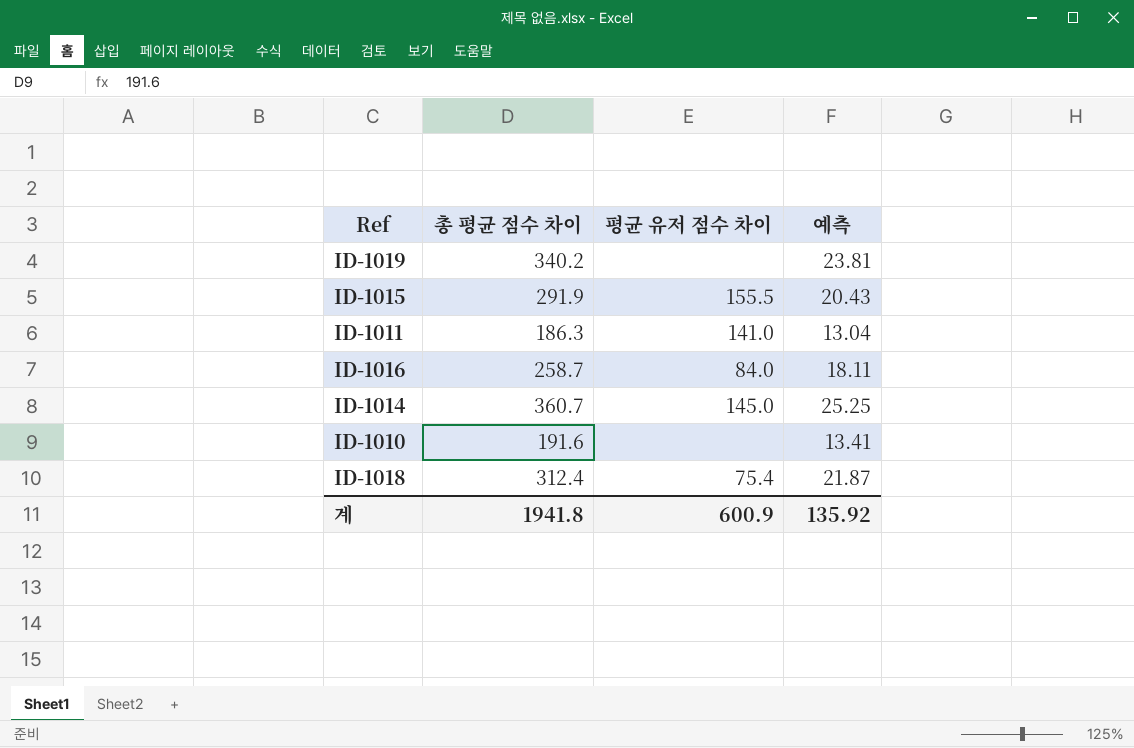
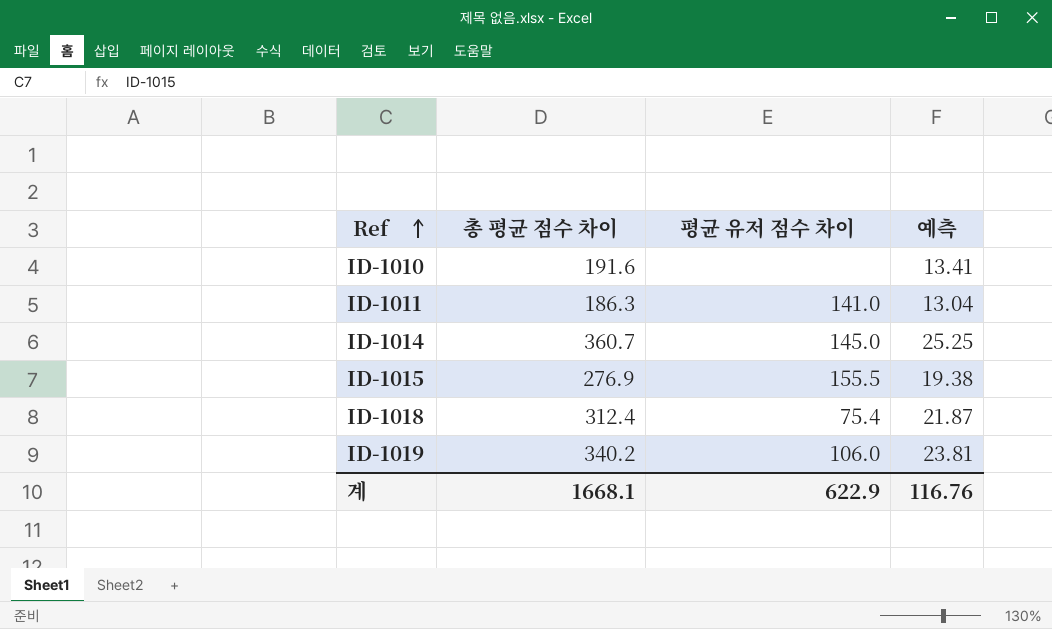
row order: none -> Ref ascending
row ID-1016: 258.7 | 84.0 | 18.11 -> none
ID-1015 | 총 평균 점수 차이: 291.9 -> 276.9
ID-1015 | 예측: 20.43 -> 19.38
ID-1019 | 평균 유저 점수 차이: none -> 106.0
계 | 총 평균 점수 차이: 1941.8 -> 1668.1
계 | 평균 유저 점수 차이: 600.9 -> 622.9
계 | 예측: 135.92 -> 116.76

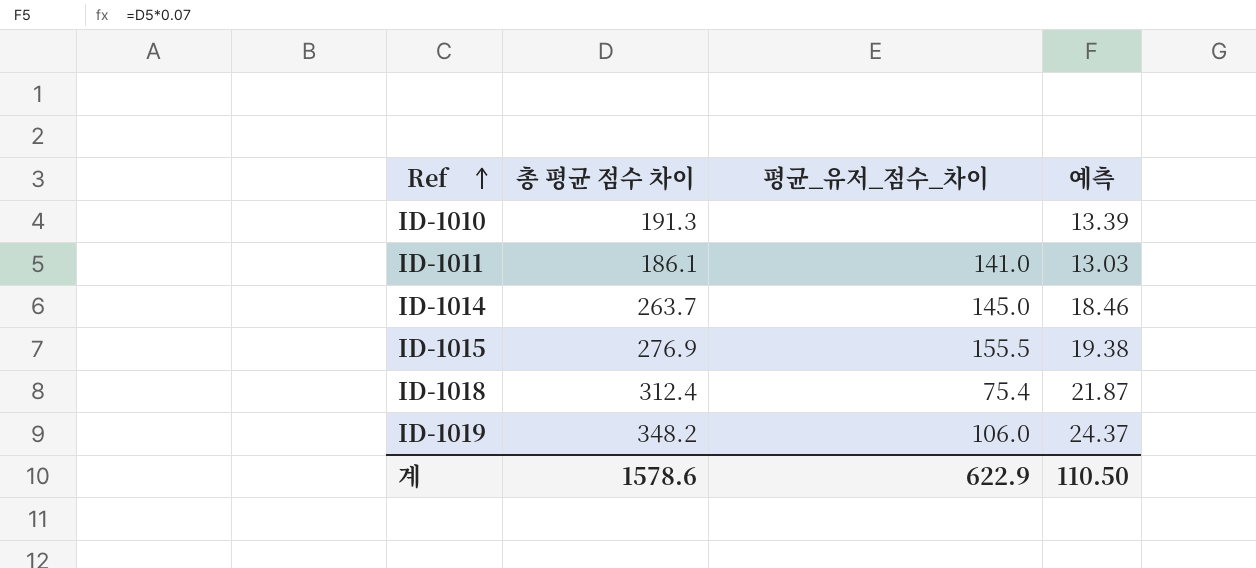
column name: 평균 유저 점수 차이 -> 평균_유저_점수_차이
ID-1010 | 총 평균 점수 차이: 191.6 -> 191.3
ID-1010 | 예측: 13.41 -> 13.39
ID-1011 | 총 평균 점수 차이: 186.3 -> 186.1
ID-1011 | 예측: 13.04 -> 13.03
ID-1014 | 총 평균 점수 차이: 360.7 -> 263.7
ID-1014 | 예측: 25.25 -> 18.46
ID-1019 | 총 평균 점수 차이: 340.2 -> 348.2
ID-1019 | 예측: 23.81 -> 24.37
계 | 총 평균 점수 차이: 1668.1 -> 1578.6
계 | 예측: 116.76 -> 110.50

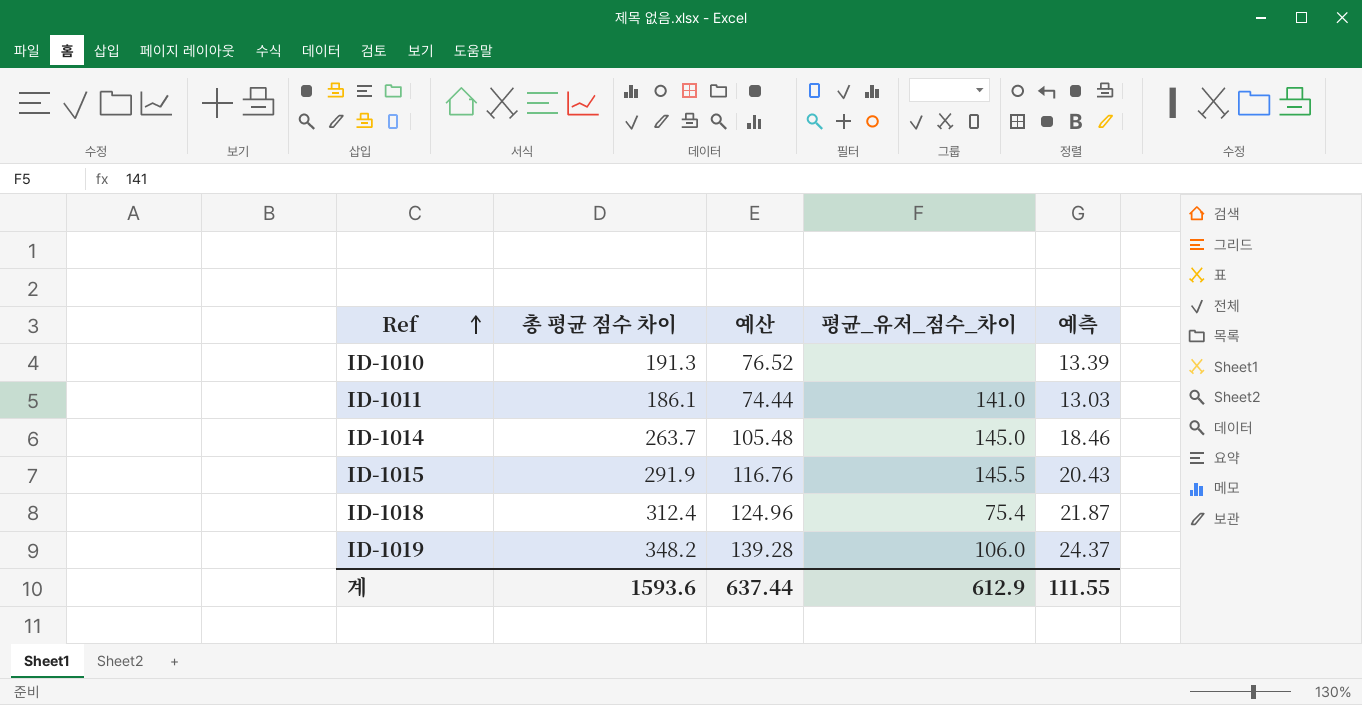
column 예산 | formula: none -> [총 평균 점수 차이] * 0.4
ID-1015 | 총 평균 점수 차이: 276.9 -> 291.9
ID-1015 | 평균_유저_점수_차이: 155.5 -> 145.5
ID-1015 | 예측: 19.38 -> 20.43
계 | 총 평균 점수 차이: 1578.6 -> 1593.6
계 | 평균_유저_점수_차이: 622.9 -> 612.9
계 | 예측: 110.50 -> 111.55

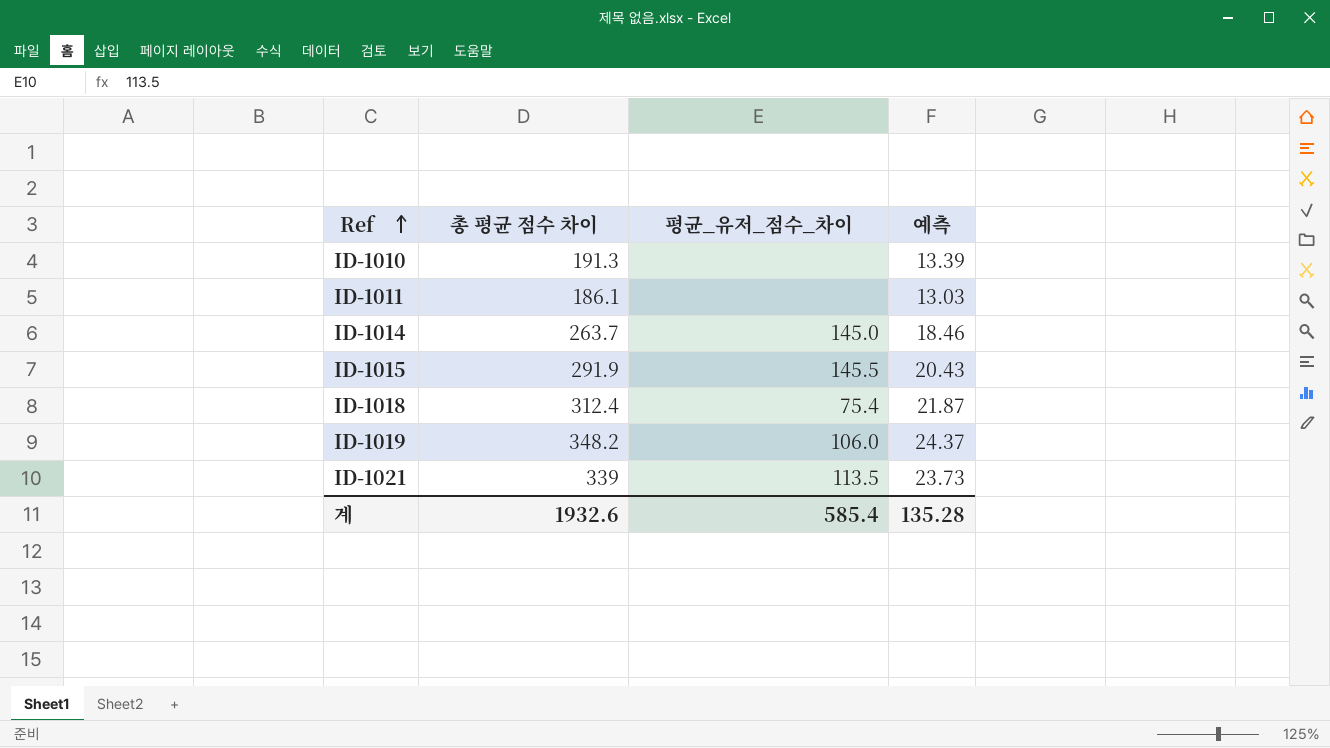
column 예산 | formula: [총 평균 점수 차이] * 0.4 -> none
ID-1011 | 평균_유저_점수_차이: 141.0 -> none
row ID-1021: none -> 339 | 113.5 | 23.73
계 | 총 평균 점수 차이: 1593.6 -> 1932.6
계 | 평균_유저_점수_차이: 612.9 -> 585.4
계 | 예측: 111.55 -> 135.28

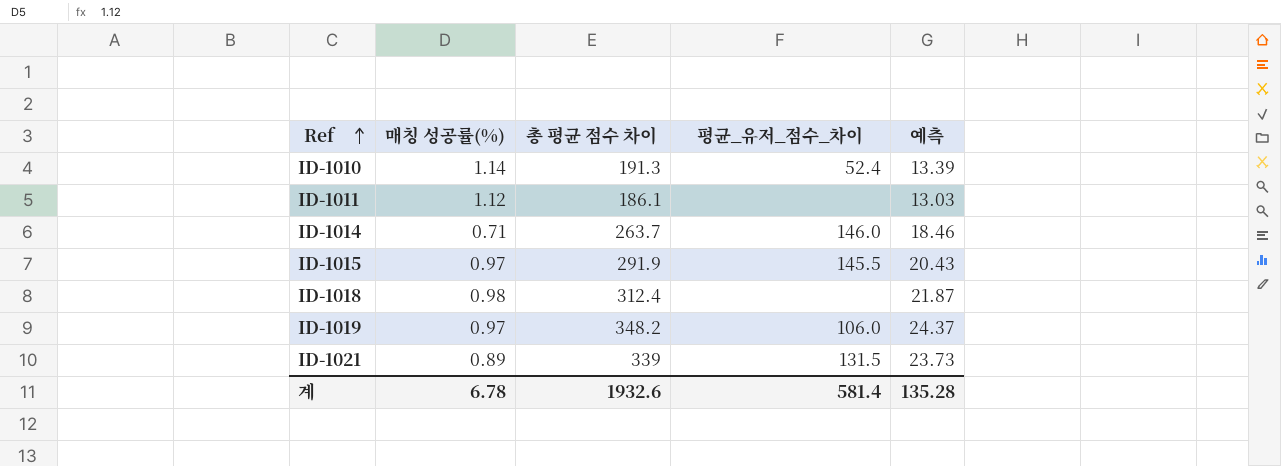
column 매칭 성공률(%) | position: none -> 2
ID-1010 | 평균_유저_점수_차이: none -> 52.4
ID-1014 | 평균_유저_점수_차이: 145.0 -> 146.0
ID-1018 | 평균_유저_점수_차이: 75.4 -> none
ID-1021 | 평균_유저_점수_차이: 113.5 -> 131.5
계 | 평균_유저_점수_차이: 585.4 -> 581.4

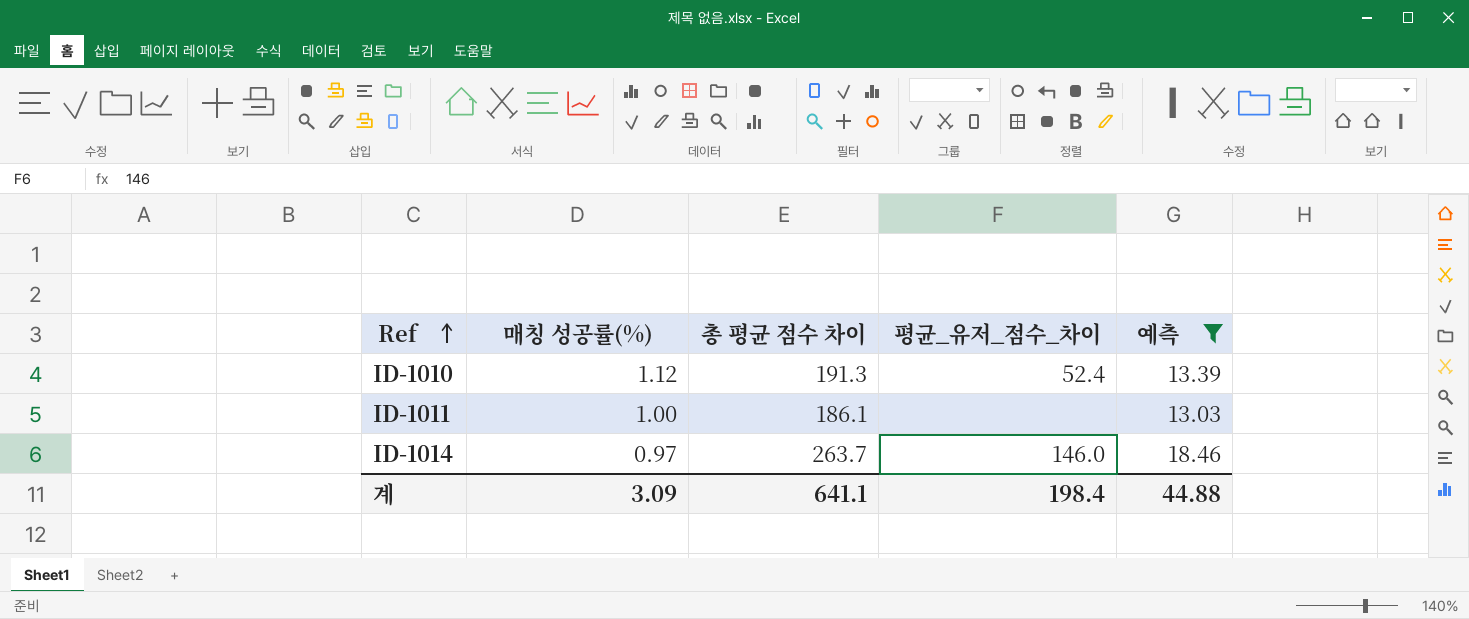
filter: none -> 예측 <= 18.46
ID-1010 | 매칭 성공률(%): 1.14 -> 1.12
ID-1011 | 매칭 성공률(%): 1.12 -> 1.00
ID-1014 | 매칭 성공률(%): 0.71 -> 0.97
계 | 매칭 성공률(%): 6.78 -> 3.09
계 | 총 평균 점수 차이: 1932.6 -> 641.1
계 | 평균_유저_점수_차이: 581.4 -> 198.4
계 | 예측: 135.28 -> 44.88

